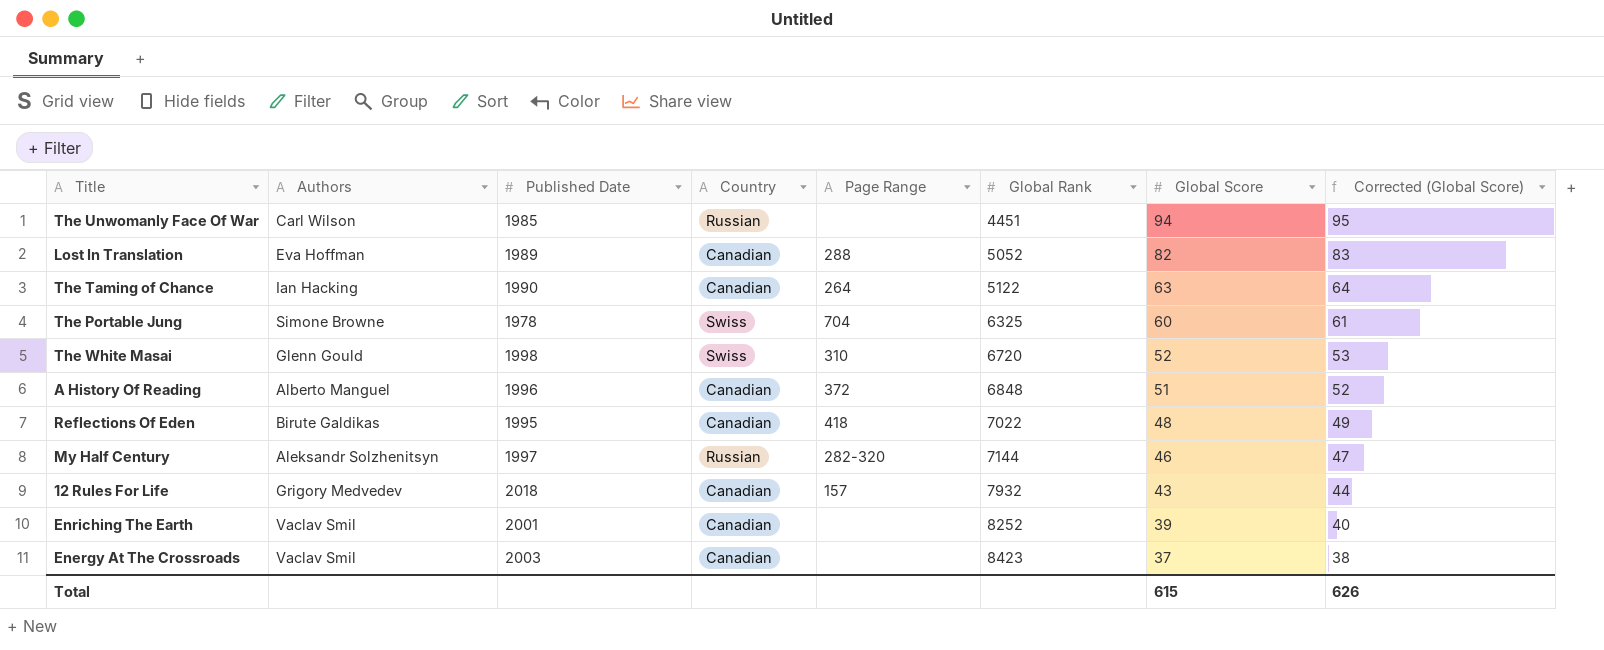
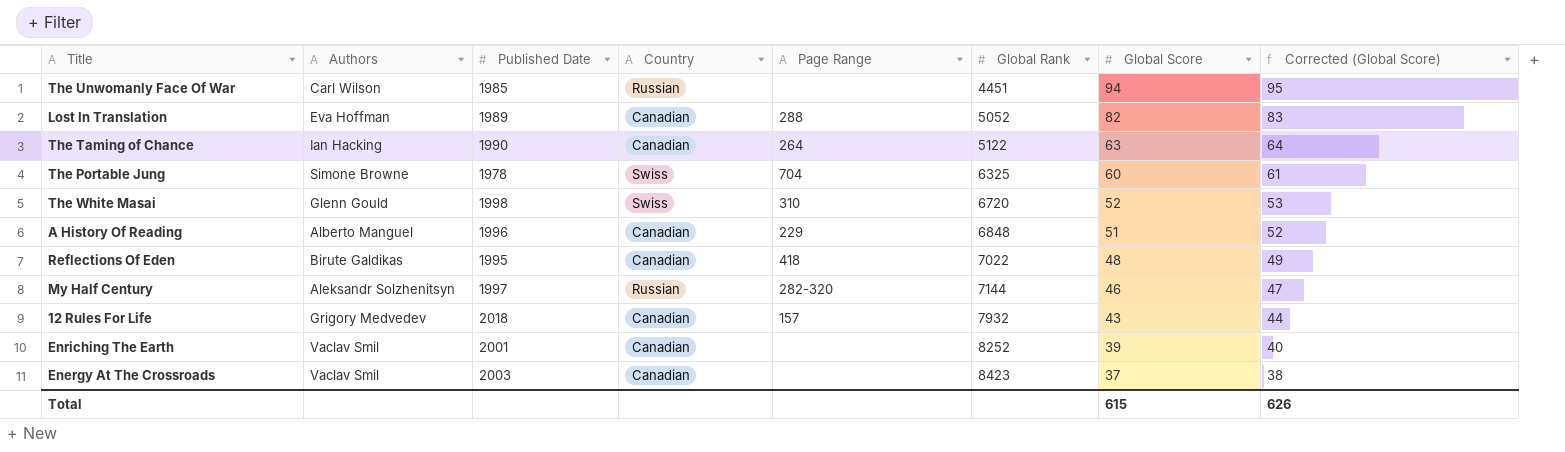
A History Of Reading | Page Range: 372 -> 229

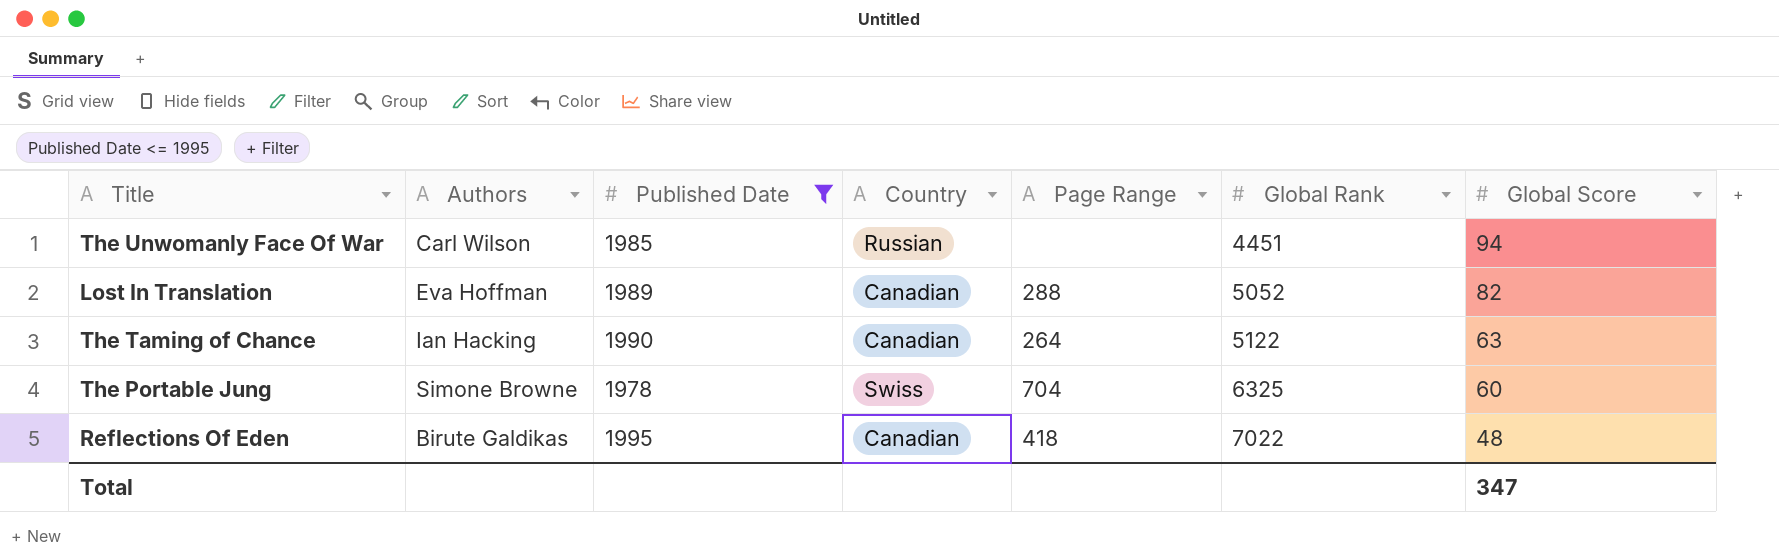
filter: none -> Published Date <= 1995
column Corrected (Global Score) | formula: [Global Score] + 1 -> none
Total | Global Score: 615 -> 347

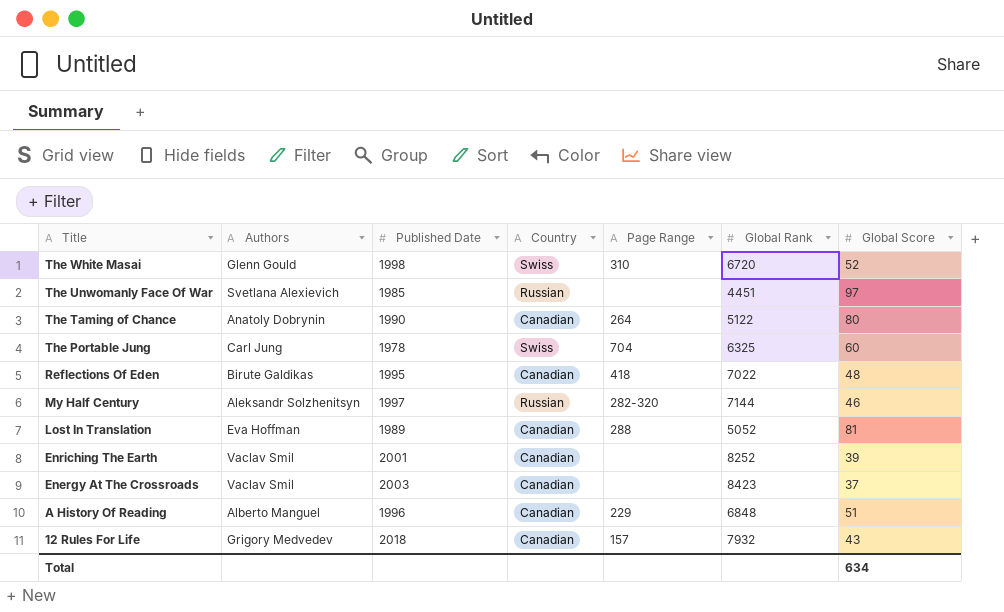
filter: Published Date <= 1995 -> none
row order: Global Rank ascending -> Title descending
The Unwomanly Face Of War | Authors: Carl Wilson -> Svetlana Alexievich
The Unwomanly Face Of War | Global Score: 94 -> 97
The Taming of Chance | Authors: Ian Hacking -> Anatoly Dobrynin
The Taming of Chance | Global Score: 63 -> 80
The Portable Jung | Authors: Simone Browne -> Carl Jung
Lost In Translation | Global Score: 82 -> 81
Total | Global Score: 347 -> 634

